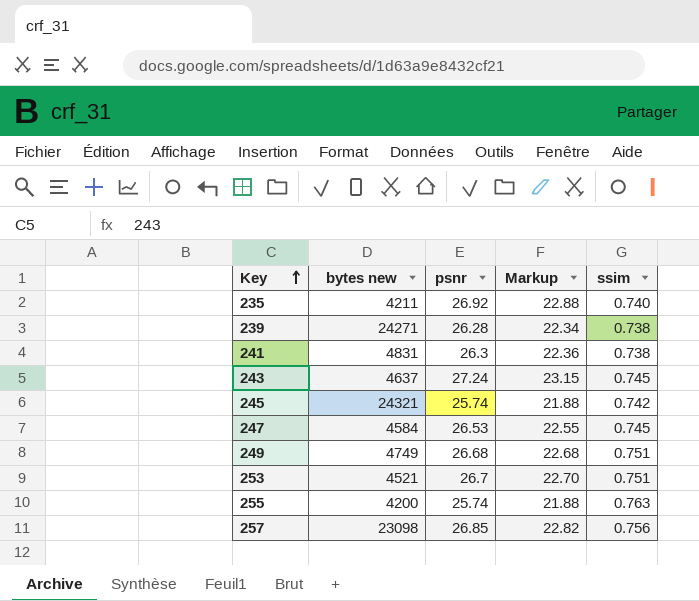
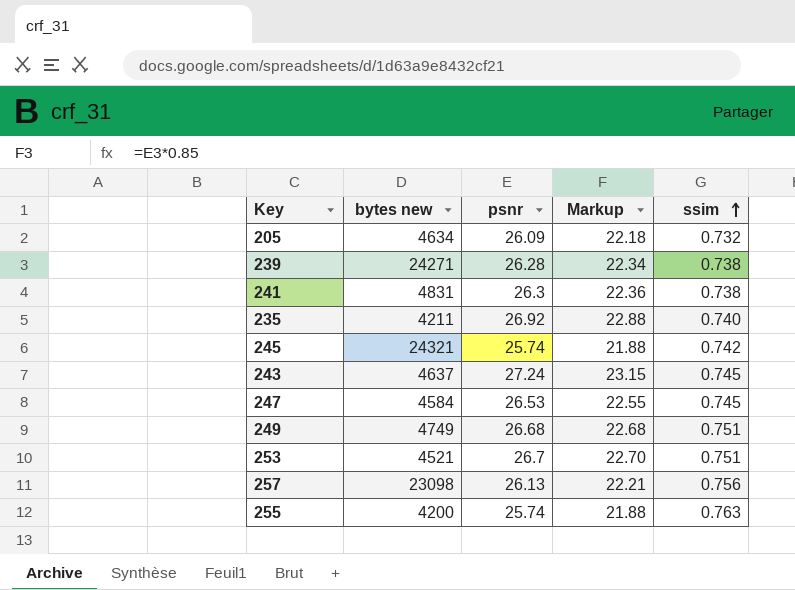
row order: Key ascending -> ssim ascending
row 205: none -> 4634 | 26.09 | 22.18 | 0.732
257 | psnr: 26.85 -> 26.13
257 | Markup: 22.82 -> 22.21

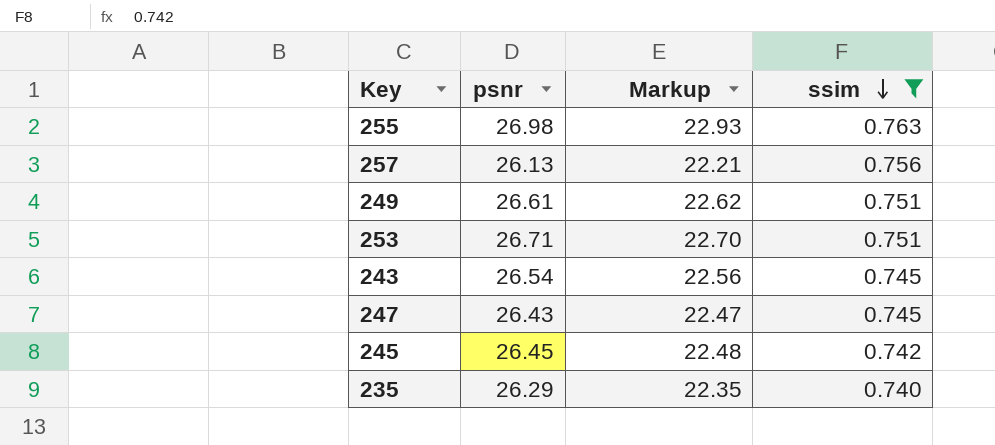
filter: none -> ssim >= 0.740
row order: ssim ascending -> ssim descending
column bytes new | position: 2 -> none
255 | psnr: 25.74 -> 26.98
255 | Markup: 21.88 -> 22.93
249 | psnr: 26.68 -> 26.61
249 | Markup: 22.68 -> 22.62
253 | psnr: 26.7 -> 26.71
243 | psnr: 27.24 -> 26.54
243 | Markup: 23.15 -> 22.56
247 | psnr: 26.53 -> 26.43
247 | Markup: 22.55 -> 22.47
245 | psnr: 25.74 -> 26.45
245 | Markup: 21.88 -> 22.48
235 | psnr: 26.92 -> 26.29
235 | Markup: 22.88 -> 22.35

